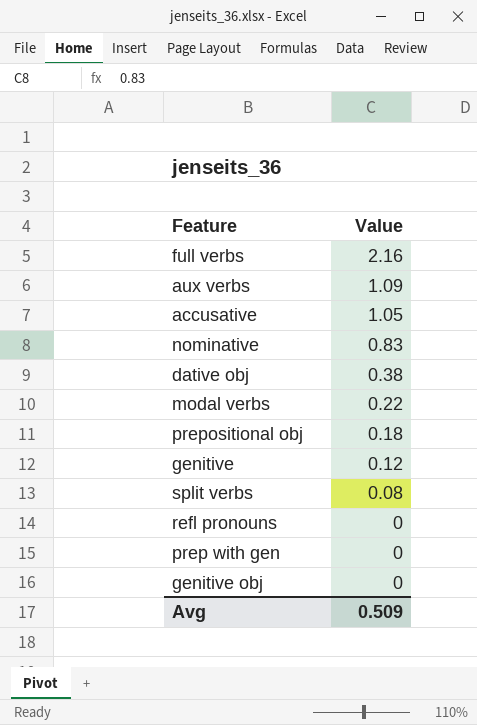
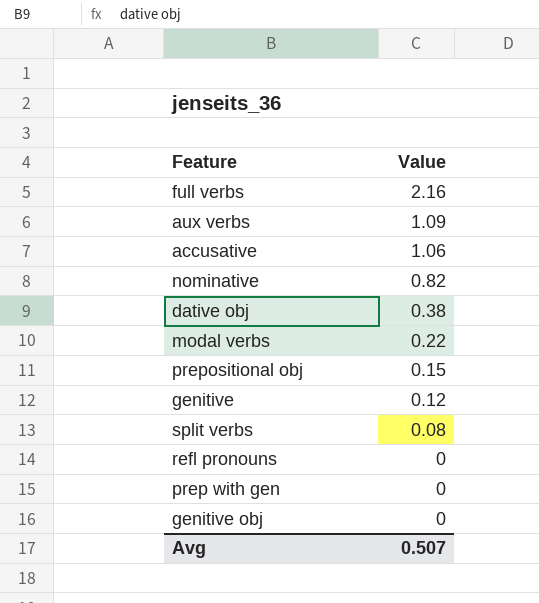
accusative | Value: 1.05 -> 1.06
nominative | Value: 0.83 -> 0.82
prepositional obj | Value: 0.18 -> 0.15
Avg | Value: 0.509 -> 0.507

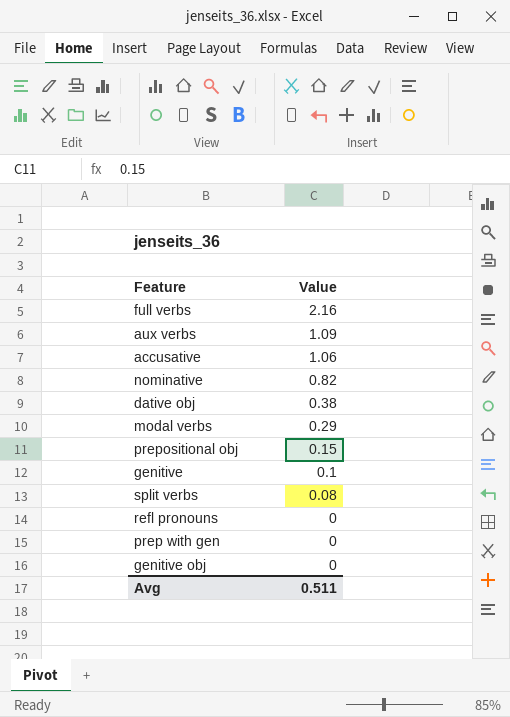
modal verbs | Value: 0.22 -> 0.29
genitive | Value: 0.12 -> 0.1
Avg | Value: 0.507 -> 0.511

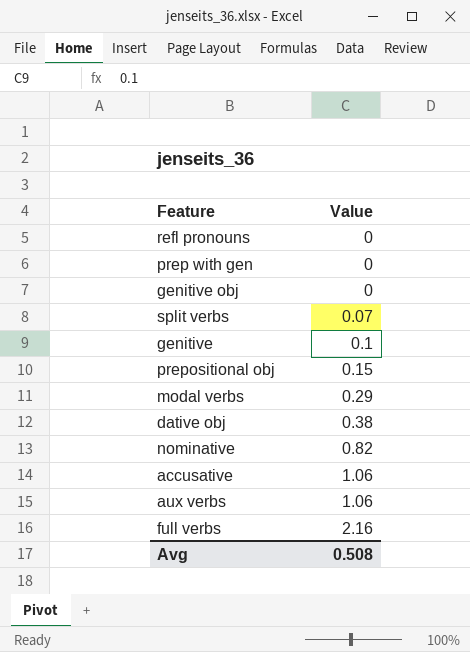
row order: Value descending -> Value ascending
split verbs | Value: 0.08 -> 0.07
aux verbs | Value: 1.09 -> 1.06
Avg | Value: 0.511 -> 0.508

